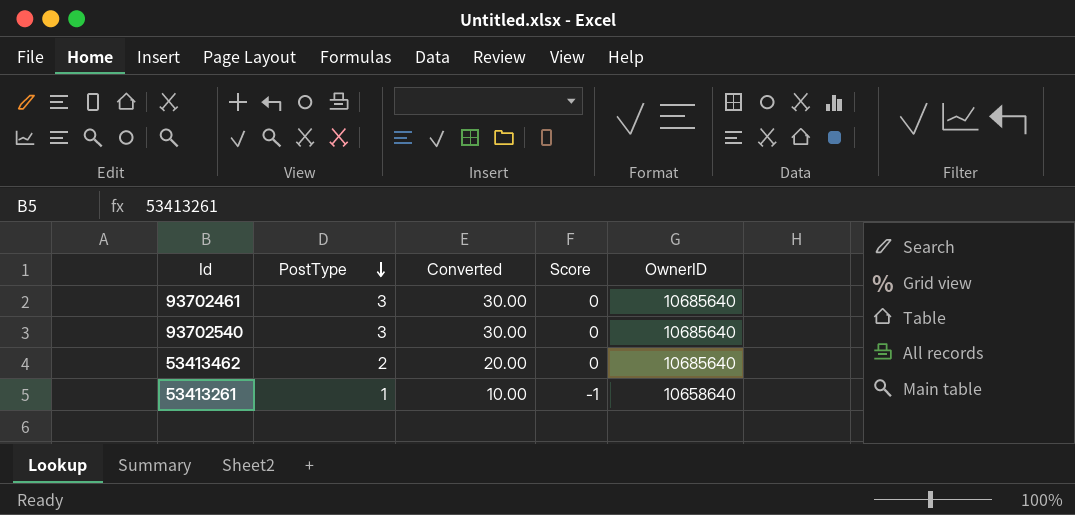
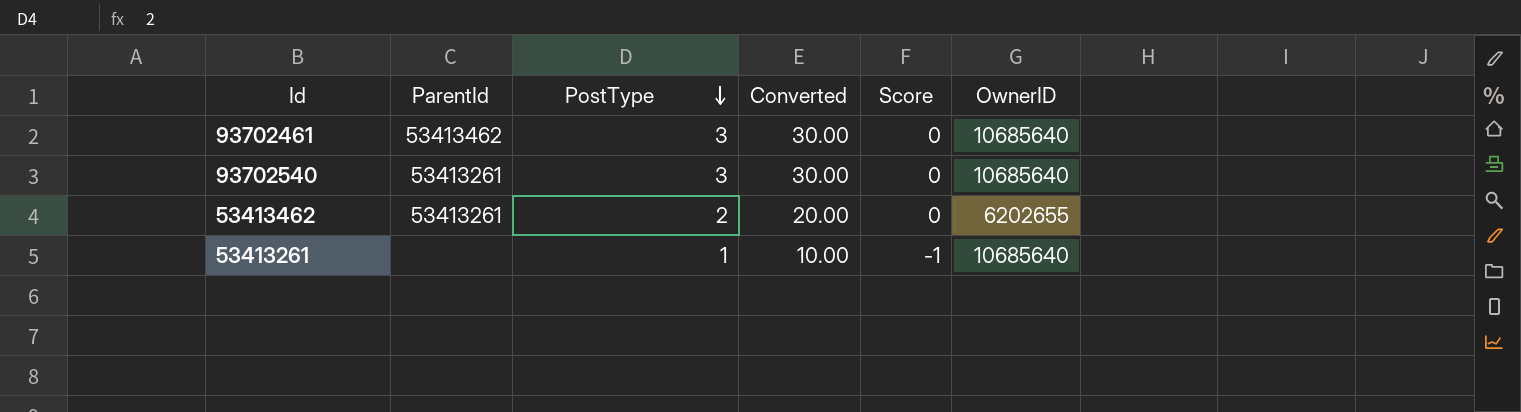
column ParentId | position: none -> 2
53413462 | OwnerID: 10685640 -> 6202655
53413261 | OwnerID: 10658640 -> 10685640

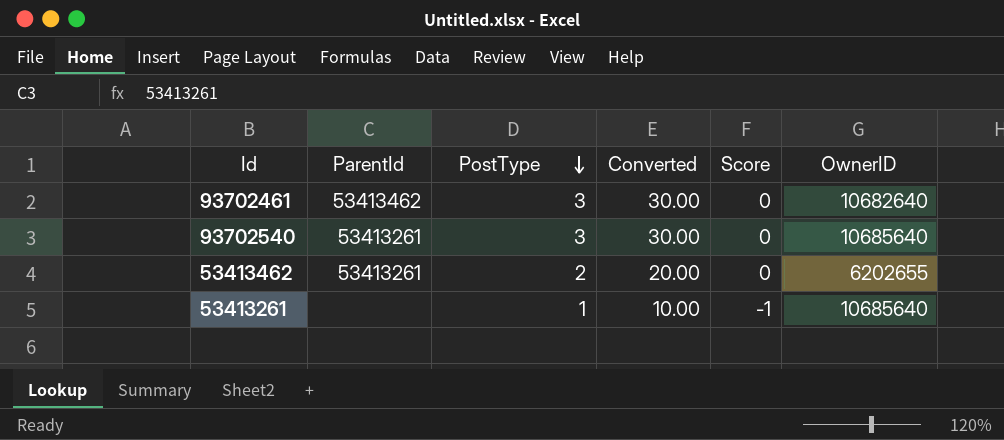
93702461 | OwnerID: 10685640 -> 10682640

